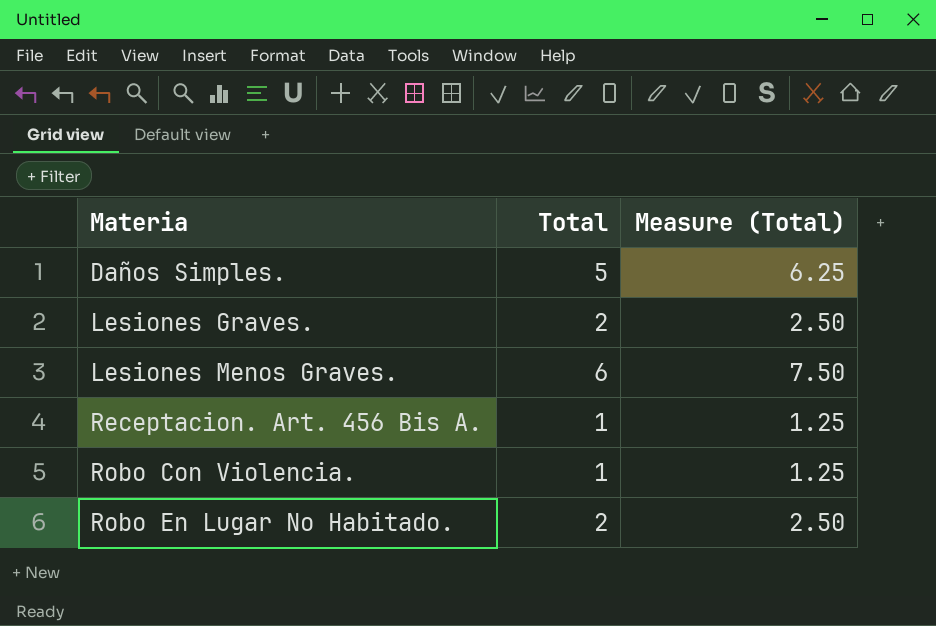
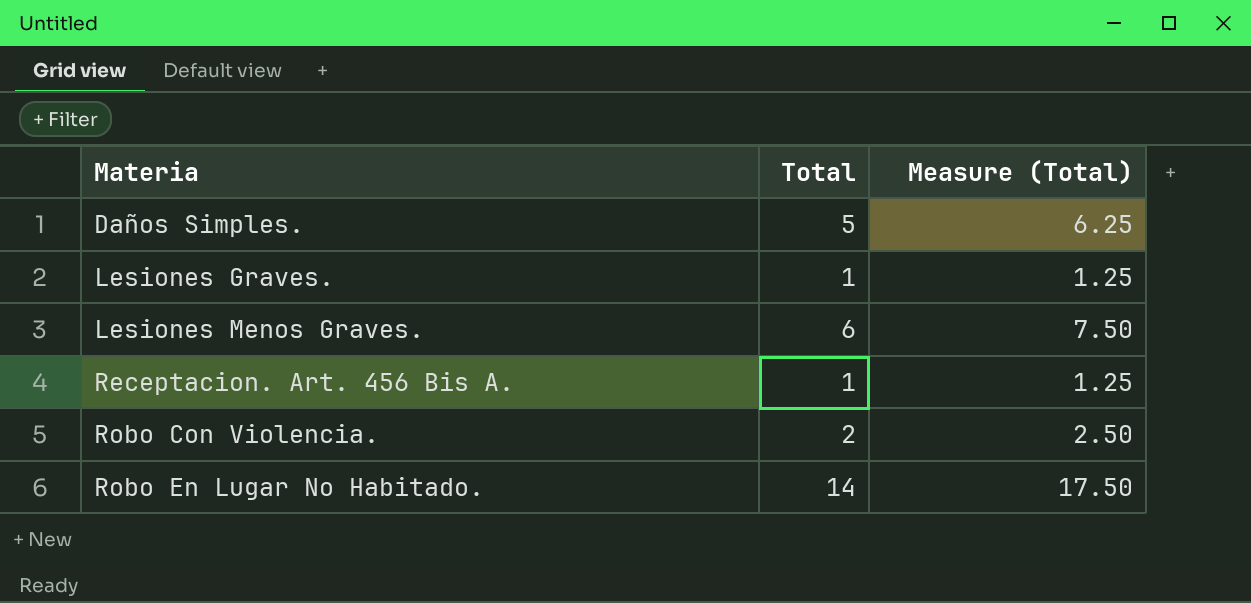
Lesiones Graves. | Total: 2 -> 1
Lesiones Graves. | Measure (Total): 2.50 -> 1.25
Robo Con Violencia. | Total: 1 -> 2
Robo Con Violencia. | Measure (Total): 1.25 -> 2.50
Robo En Lugar No Habitado. | Total: 2 -> 14
Robo En Lugar No Habitado. | Measure (Total): 2.50 -> 17.50

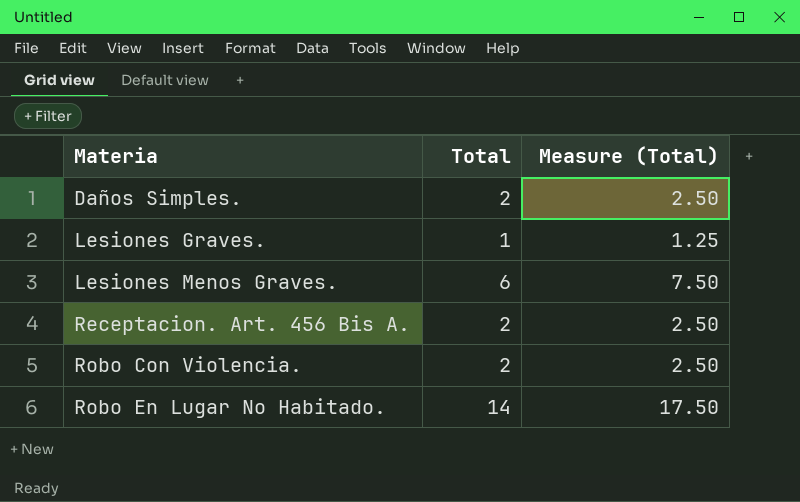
Daños Simples. | Total: 5 -> 2
Daños Simples. | Measure (Total): 6.25 -> 2.50
Receptacion. Art. 456 Bis A. | Total: 1 -> 2
Receptacion. Art. 456 Bis A. | Measure (Total): 1.25 -> 2.50

